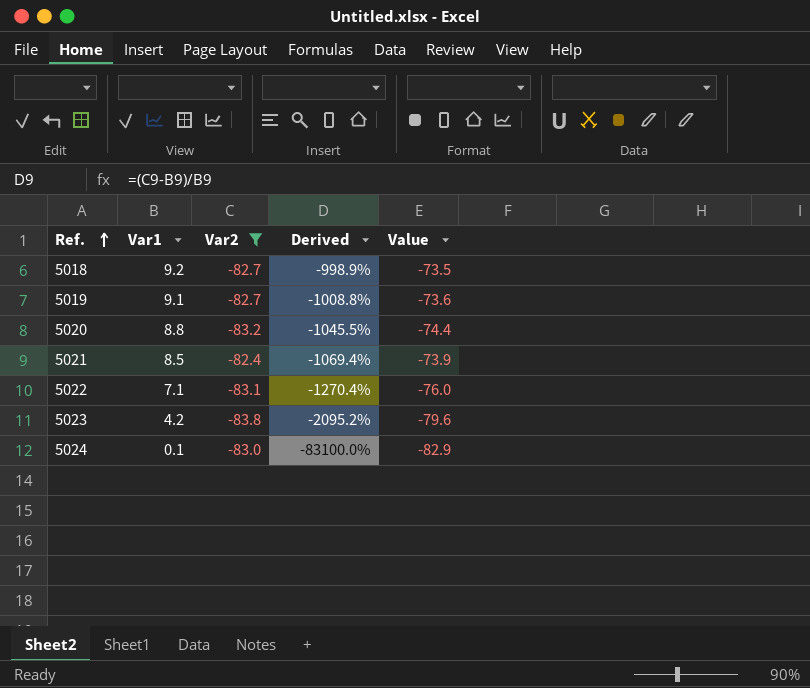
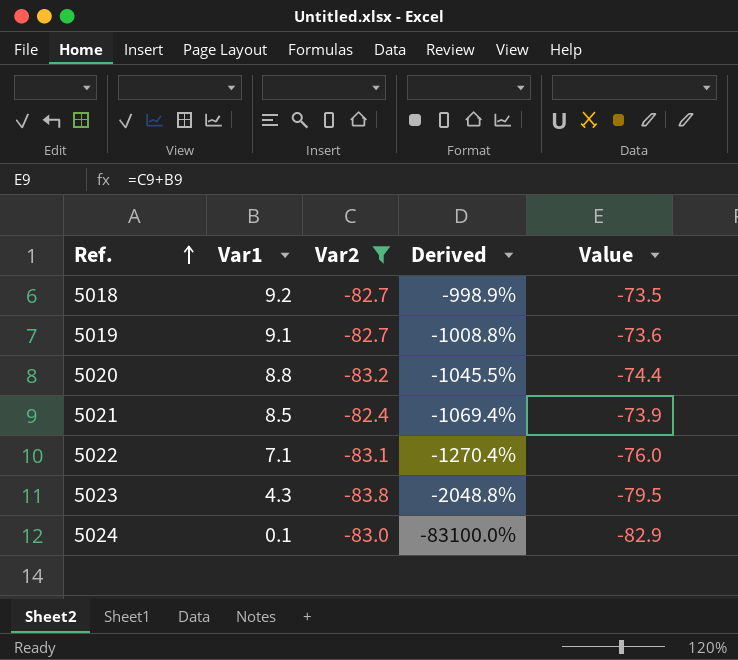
5023 | Var1: 4.2 -> 4.3
5023 | Derived: -2095.2% -> -2048.8%
5023 | Value: -79.6 -> -79.5

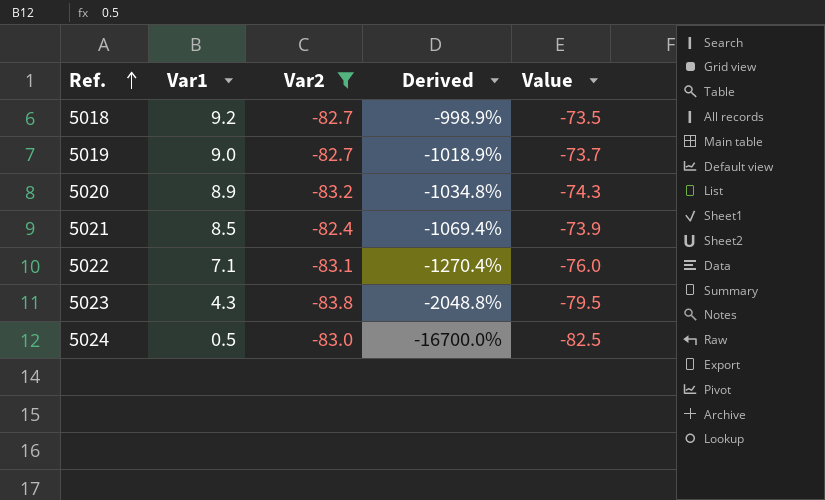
5019 | Var1: 9.1 -> 9.0
5019 | Derived: -1008.8% -> -1018.9%
5019 | Value: -73.6 -> -73.7
5020 | Var1: 8.8 -> 8.9
5020 | Derived: -1045.5% -> -1034.8%
5020 | Value: -74.4 -> -74.3
5024 | Var1: 0.1 -> 0.5
5024 | Derived: -83100.0% -> -16700.0%
5024 | Value: -82.9 -> -82.5

